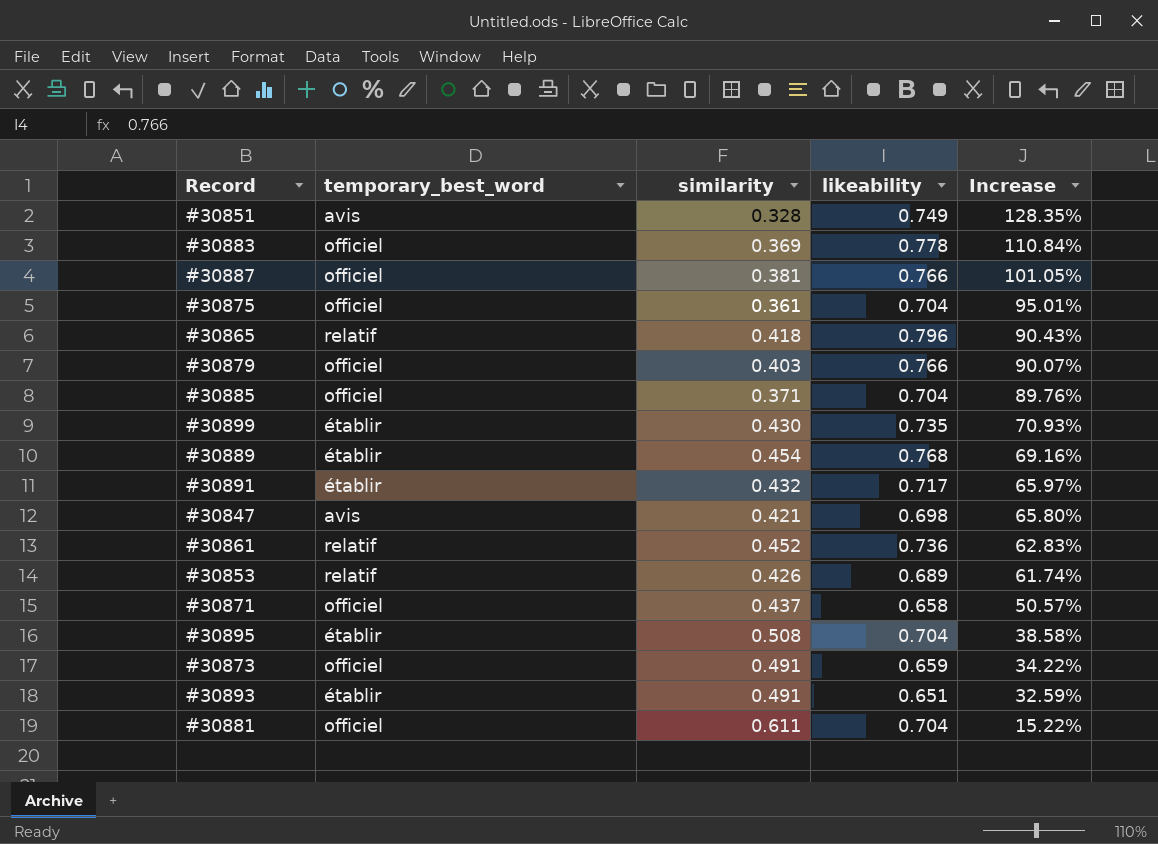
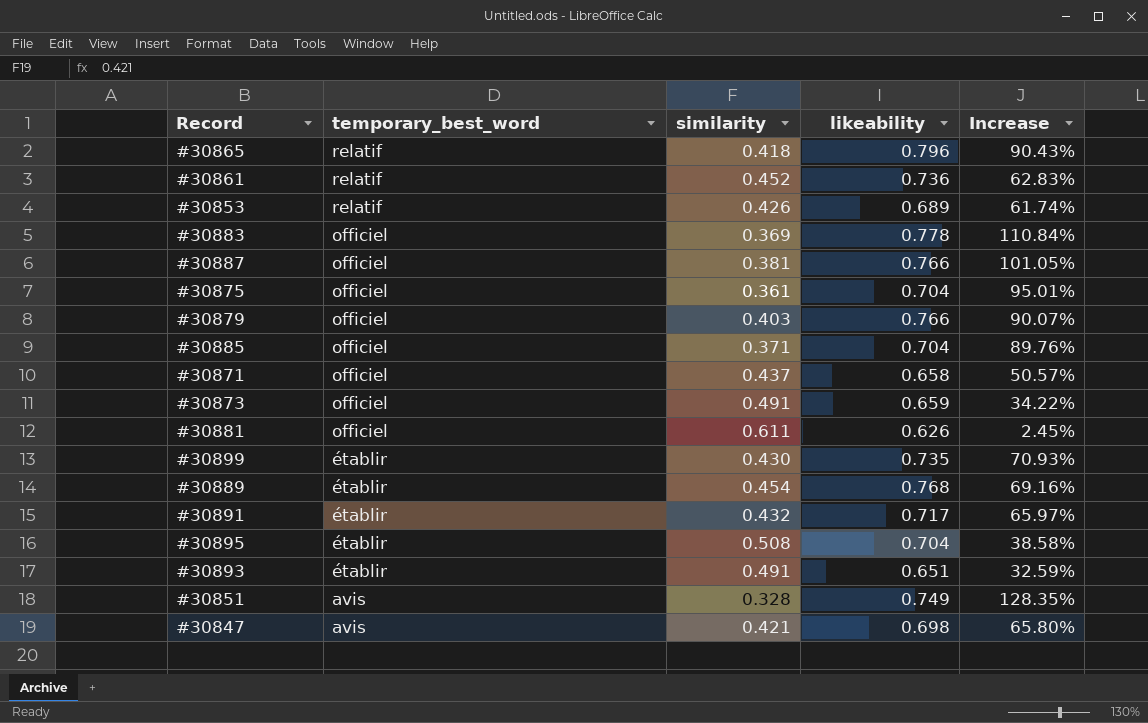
row order: Increase descending -> temporary_best_word descending
#30881 | likeability: 0.704 -> 0.626
#30881 | Increase: 15.22% -> 2.45%

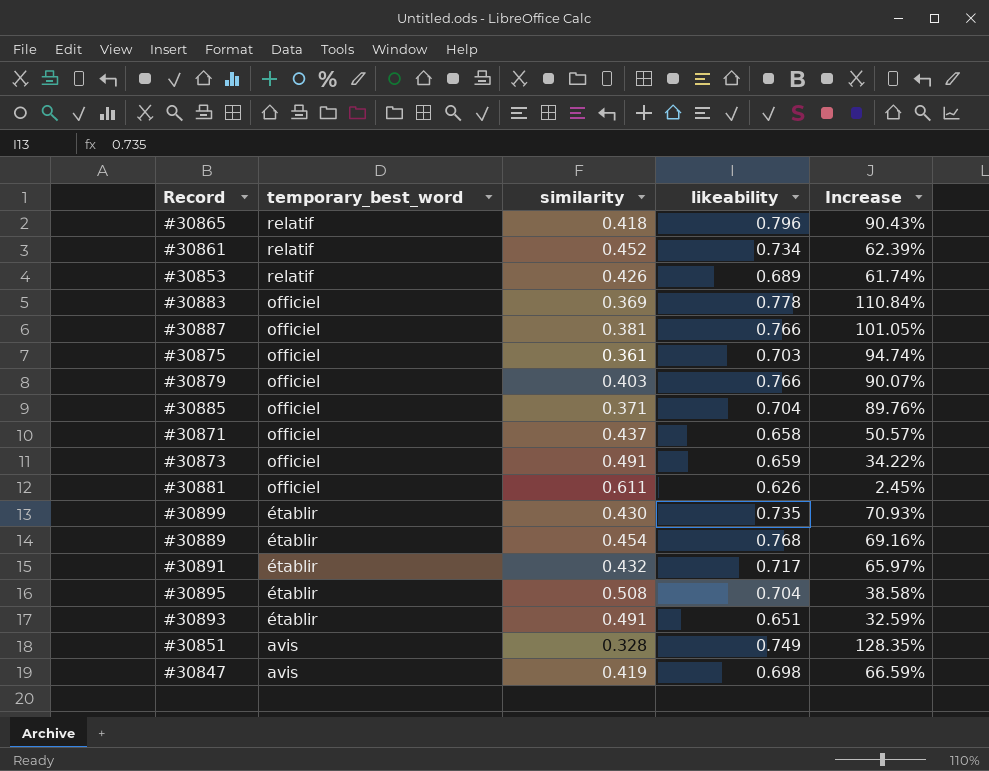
#30861 | likeability: 0.736 -> 0.734
#30861 | Increase: 62.83% -> 62.39%
#30875 | likeability: 0.704 -> 0.703
#30875 | Increase: 95.01% -> 94.74%
#30847 | similarity: 0.421 -> 0.419
#30847 | Increase: 65.80% -> 66.59%

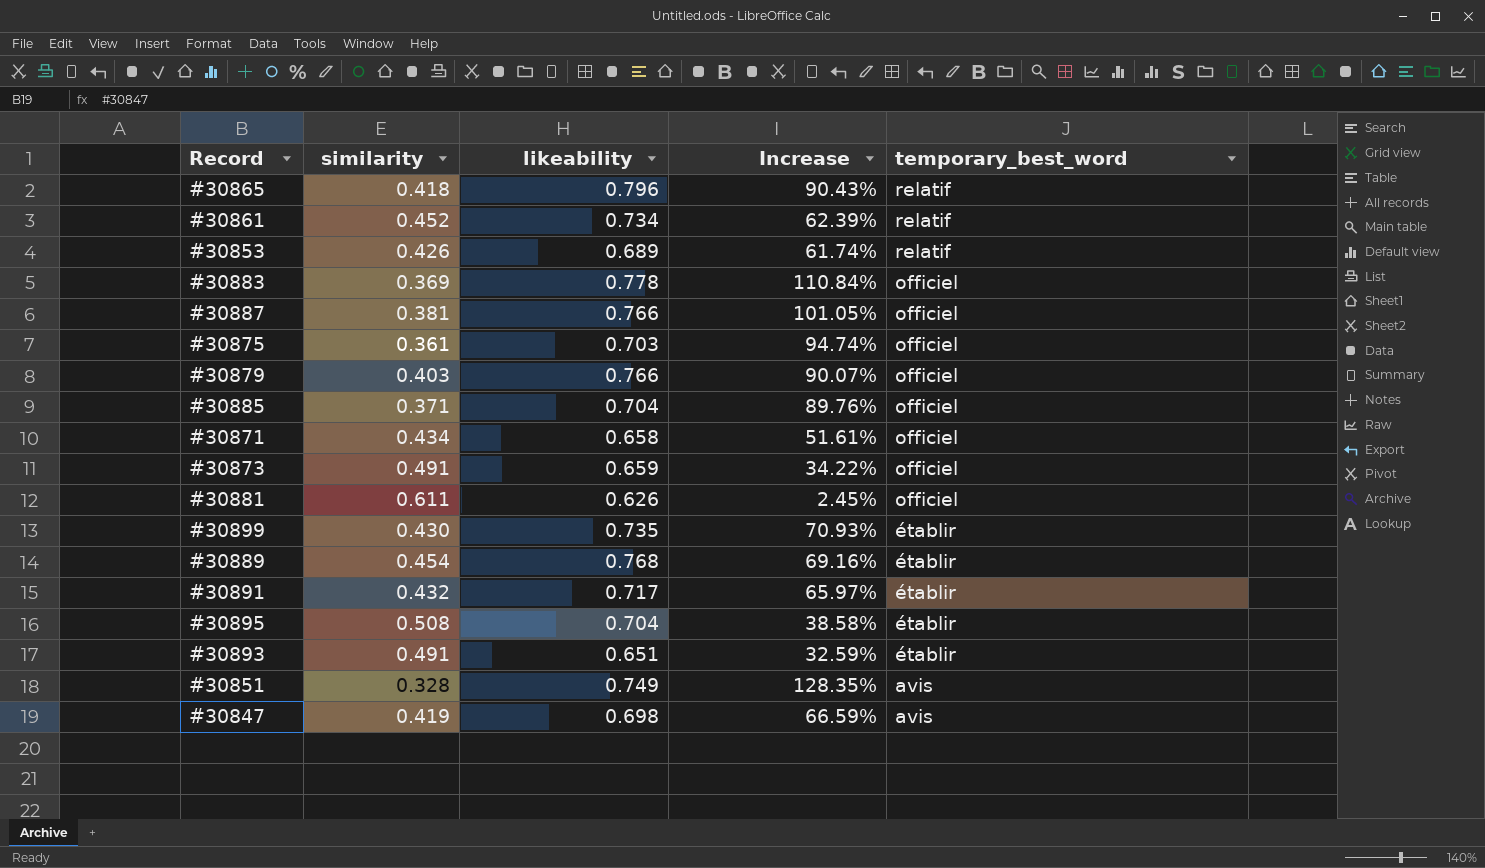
column temporary_best_word | position: 2 -> 5
#30871 | similarity: 0.437 -> 0.434
#30871 | Increase: 50.57% -> 51.61%

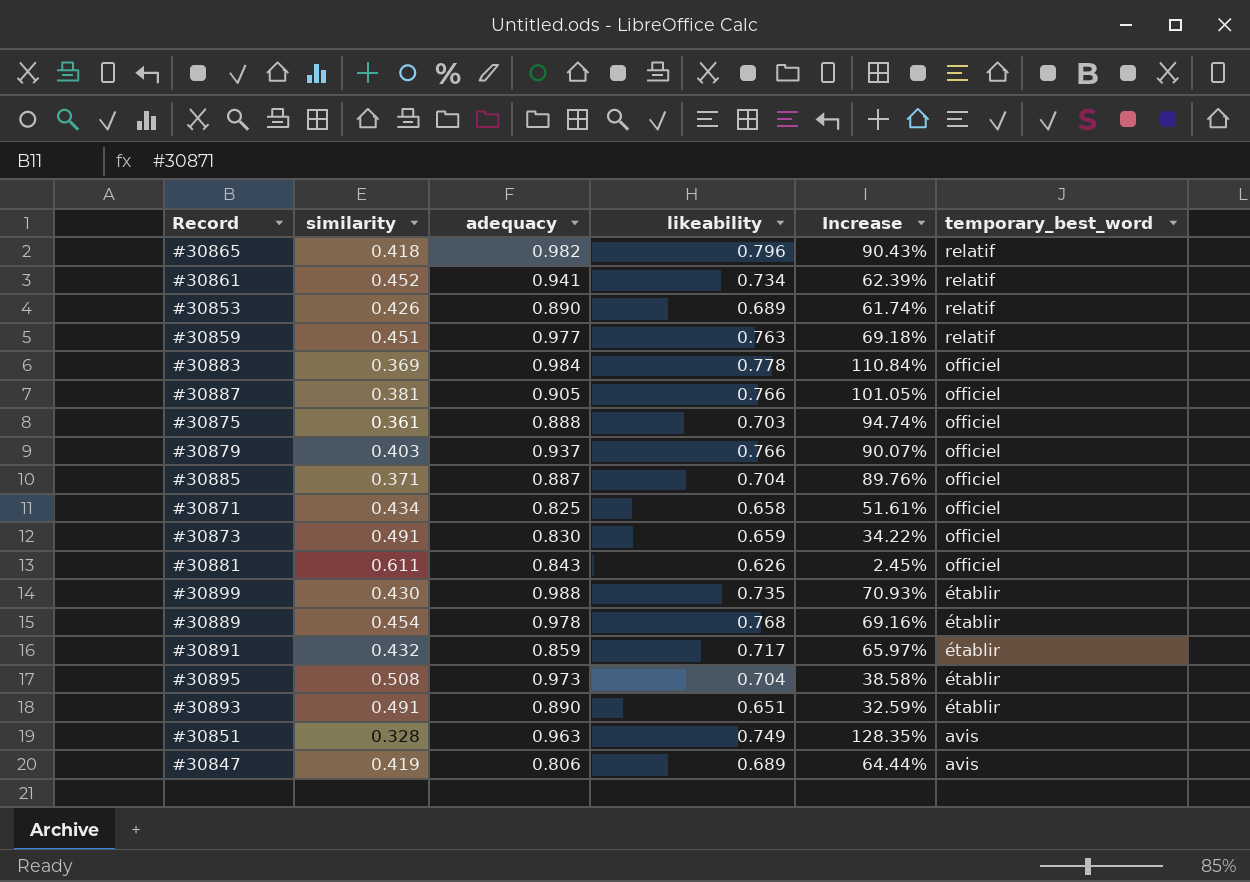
column adequacy | position: none -> 3
row #30859: none -> 0.451 | 0.977 | 0.763 | 69.18% | relatif
#30847 | likeability: 0.698 -> 0.689
#30847 | Increase: 66.59% -> 64.44%

